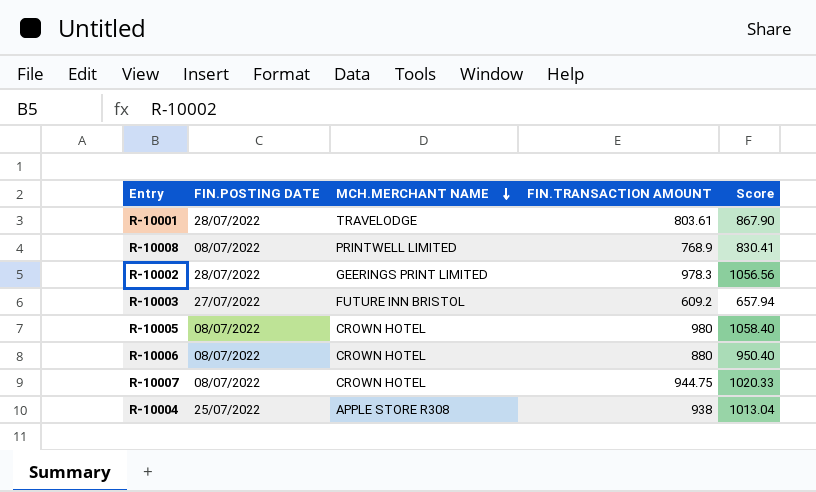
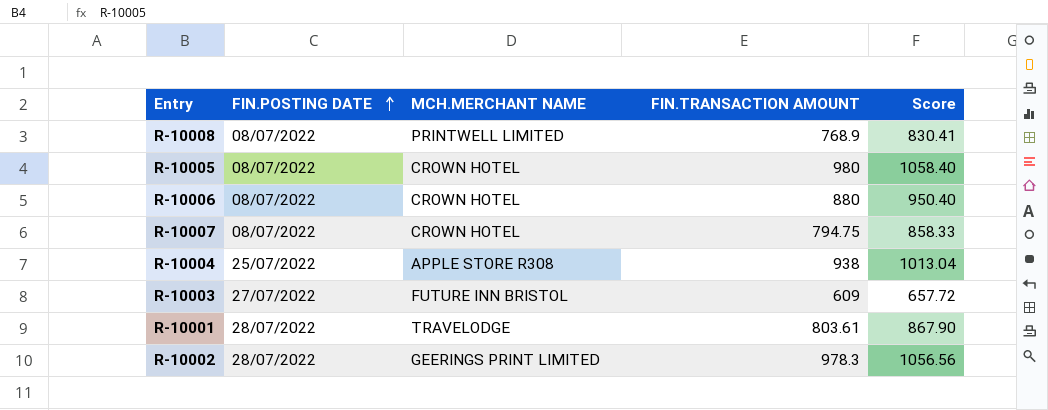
row order: MCH.MERCHANT NAME descending -> FIN.POSTING DATE ascending
R-10007 | FIN.TRANSACTION AMOUNT: 944.75 -> 794.75
R-10007 | Score: 1020.33 -> 858.33
R-10003 | FIN.TRANSACTION AMOUNT: 609.2 -> 609
R-10003 | Score: 657.94 -> 657.72

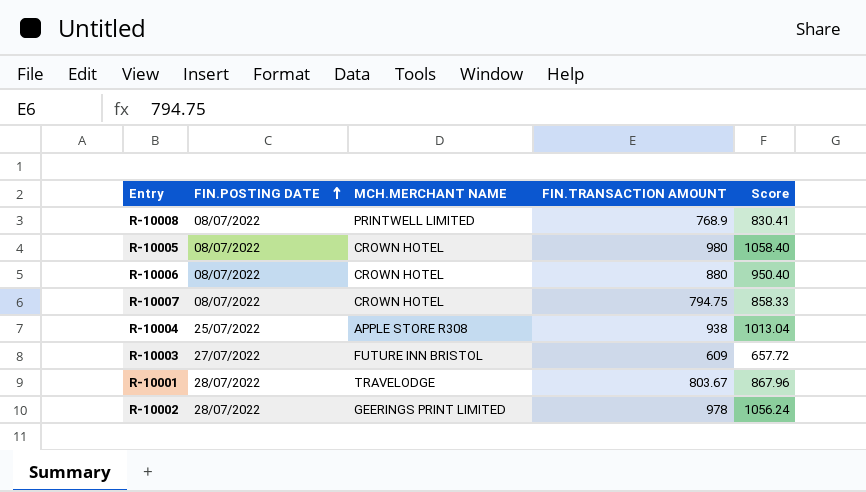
R-10001 | FIN.TRANSACTION AMOUNT: 803.61 -> 803.67
R-10001 | Score: 867.90 -> 867.96
R-10002 | FIN.TRANSACTION AMOUNT: 978.3 -> 978
R-10002 | Score: 1056.56 -> 1056.24

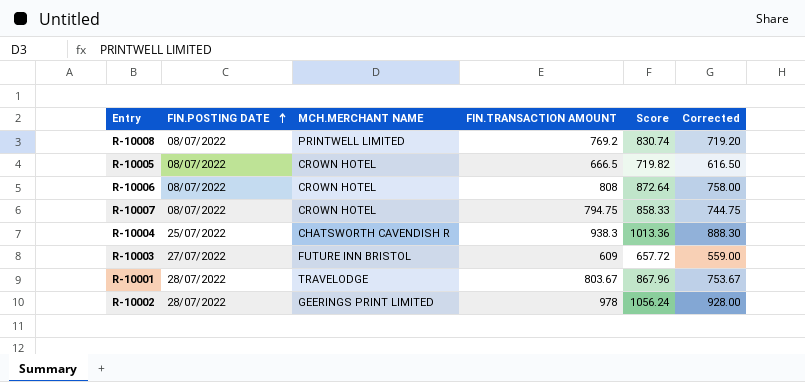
column Corrected | formula: none -> [FIN.TRANSACTION AMOUNT] - 50
R-10008 | FIN.TRANSACTION AMOUNT: 768.9 -> 769.2
R-10008 | Score: 830.41 -> 830.74
R-10005 | FIN.TRANSACTION AMOUNT: 980 -> 666.5
R-10005 | Score: 1058.40 -> 719.82
R-10006 | FIN.TRANSACTION AMOUNT: 880 -> 808
R-10006 | Score: 950.40 -> 872.64
R-10004 | MCH.MERCHANT NAME: APPLE STORE R308 -> CHATSWORTH CAVENDISH R
R-10004 | FIN.TRANSACTION AMOUNT: 938 -> 938.3
R-10004 | Score: 1013.04 -> 1013.36

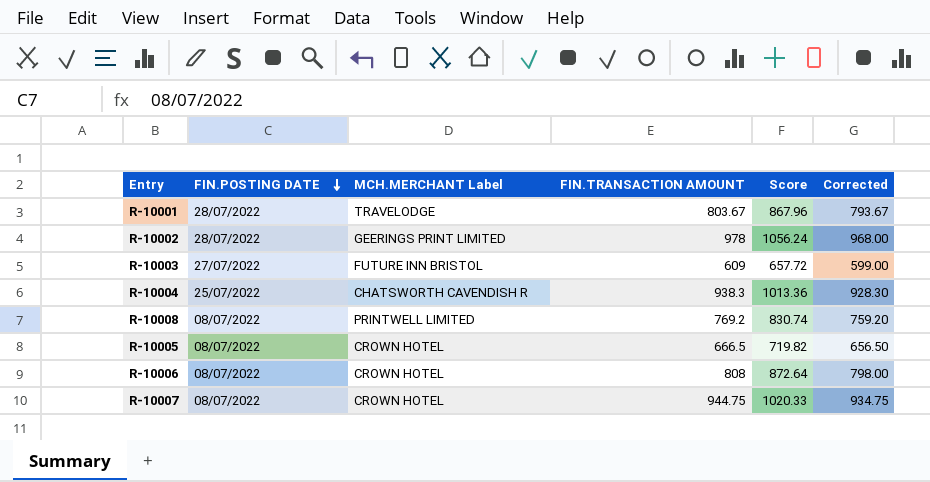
row order: FIN.POSTING DATE ascending -> FIN.POSTING DATE descending
column name: MCH.MERCHANT NAME -> MCH.MERCHANT Label
column Corrected | formula: [FIN.TRANSACTION AMOUNT] - 50 -> [FIN.TRANSACTION AMOUNT] - 10
R-10007 | FIN.TRANSACTION AMOUNT: 794.75 -> 944.75
R-10007 | Score: 858.33 -> 1020.33

